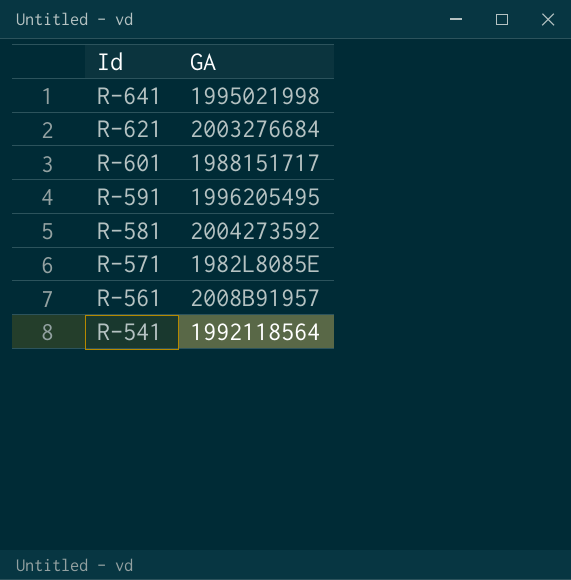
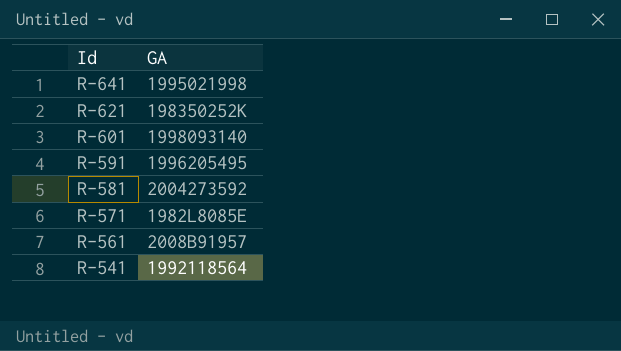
R-621 | GA: 2003276684 -> 198350252K
R-601 | GA: 1988151717 -> 1998093140

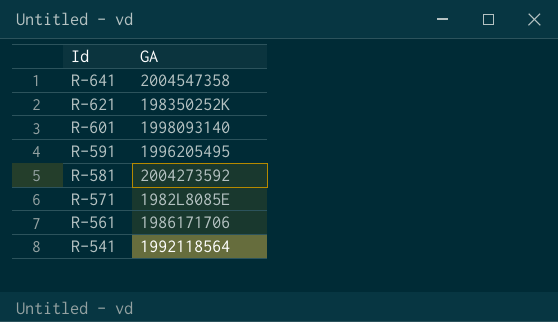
R-641 | GA: 1995021998 -> 2004547358
R-561 | GA: 2008B91957 -> 1986171706

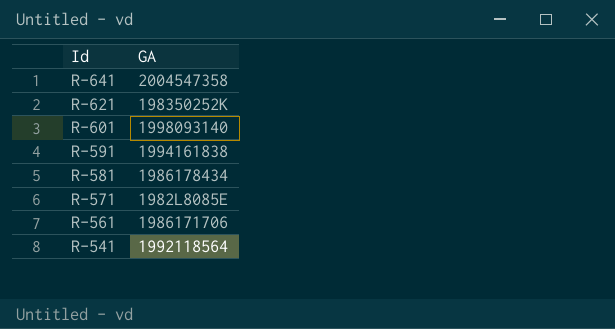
R-591 | GA: 1996205495 -> 1994161838
R-581 | GA: 2004273592 -> 1986178434

